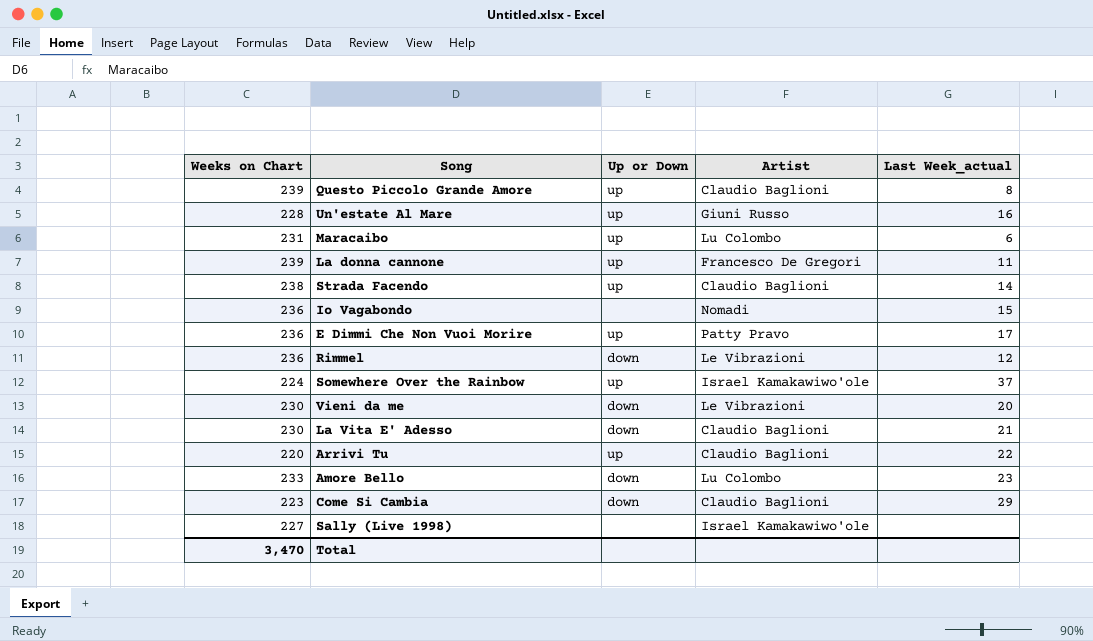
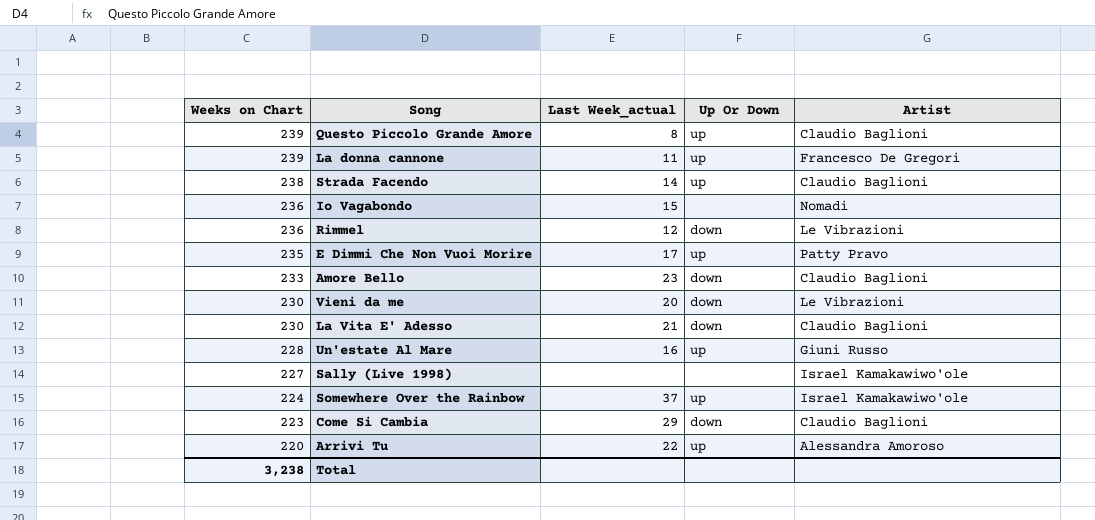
row order: none -> Weeks on Chart descending
column Last Week_actual | position: 5 -> 3
column name: Up or Down -> Up Or Down
row Maracaibo: 231 | up | Lu Colombo | 6 -> none
E Dimmi Che Non Vuoi Morire | Weeks on Chart: 236 -> 235
Amore Bello | Artist: Lu Colombo -> Claudio Baglioni
Arrivi Tu | Artist: Claudio Baglioni -> Alessandra Amoroso
Total | Weeks on Chart: 3,470 -> 3,238

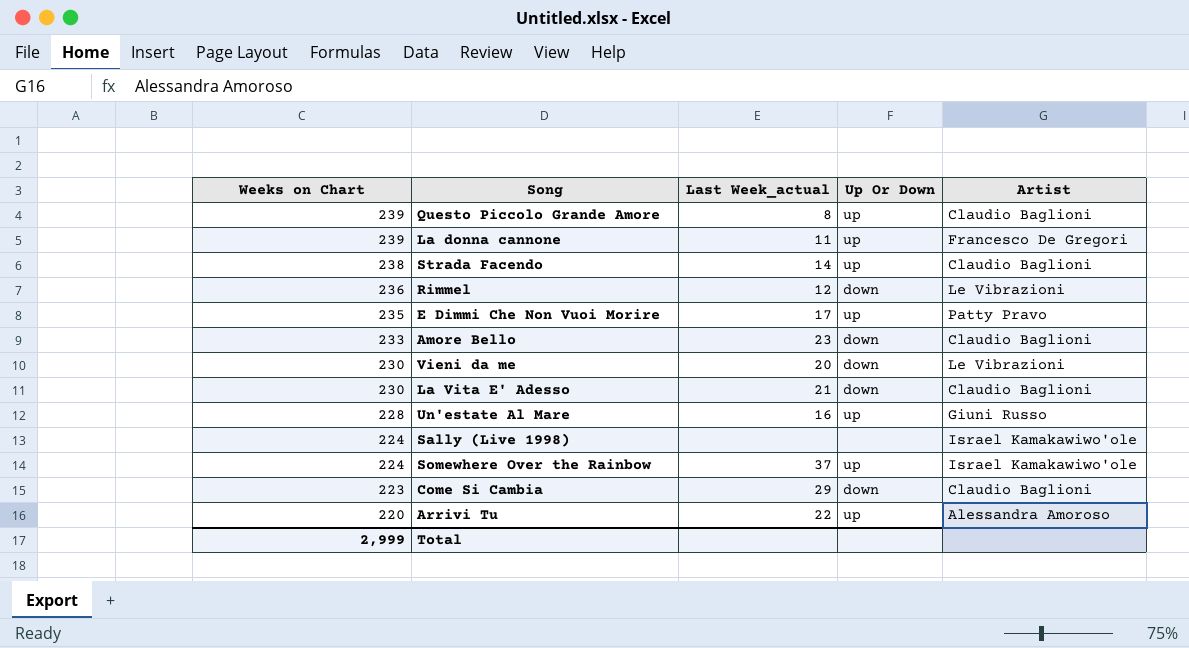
row Io Vagabondo: 236 | 15 | none | Nomadi -> none
Sally (Live 1998) | Weeks on Chart: 227 -> 224
Total | Weeks on Chart: 3,238 -> 2,999

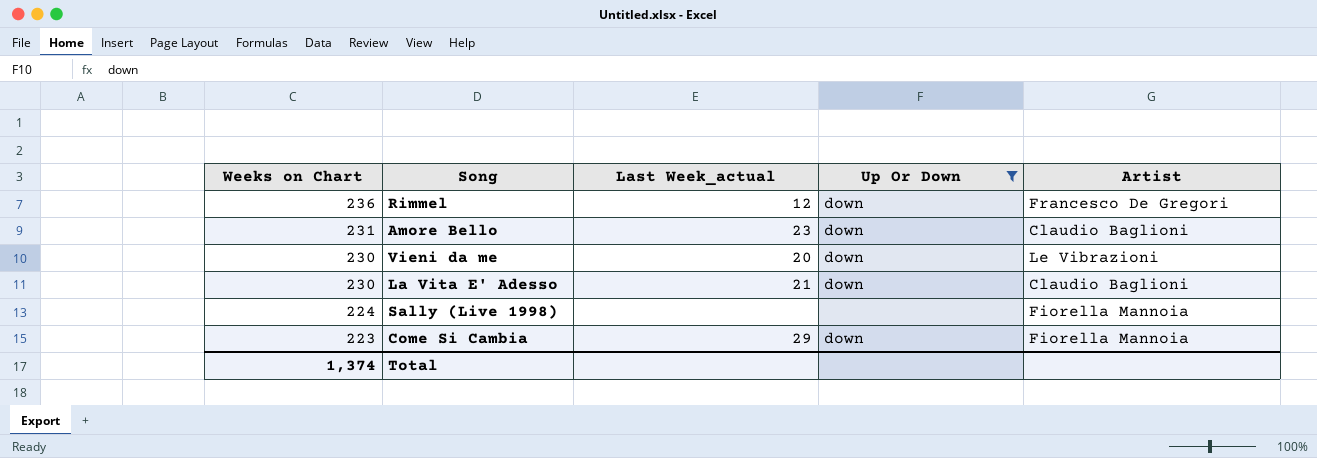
filter: none -> Up Or Down != up
Rimmel | Artist: Le Vibrazioni -> Francesco De Gregori
Amore Bello | Weeks on Chart: 233 -> 231
Sally (Live 1998) | Artist: Israel Kamakawiwo'ole -> Fiorella Mannoia
Come Si Cambia | Artist: Claudio Baglioni -> Fiorella Mannoia
Total | Weeks on Chart: 2,999 -> 1,374

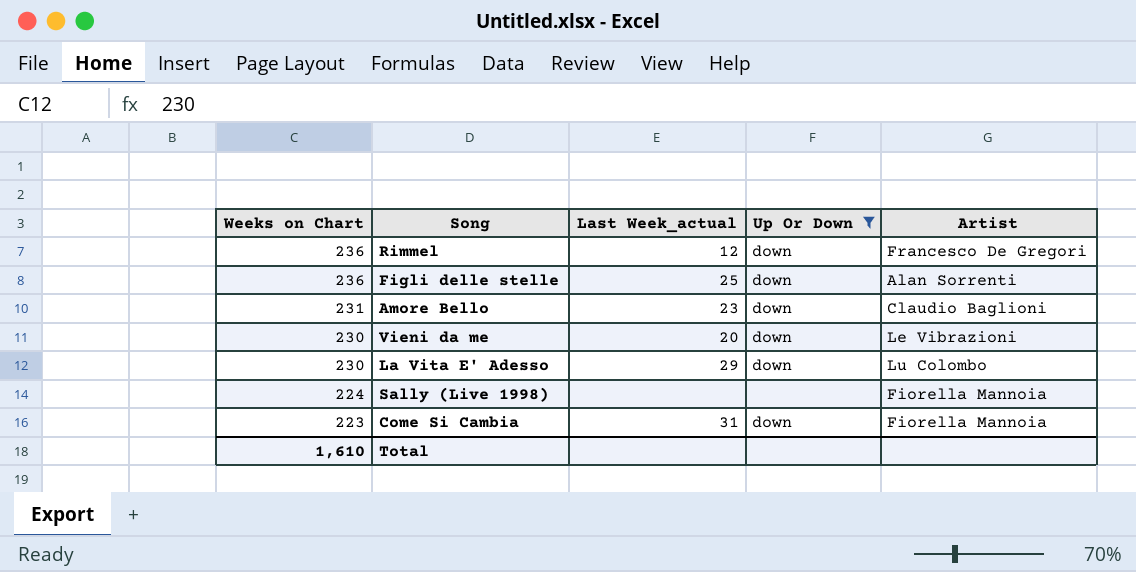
row Figli delle stelle: none -> 236 | 25 | down | Alan Sorrenti
La Vita E' Adesso | Last Week_actual: 21 -> 29
La Vita E' Adesso | Artist: Claudio Baglioni -> Lu Colombo
Come Si Cambia | Last Week_actual: 29 -> 31
Total | Weeks on Chart: 1,374 -> 1,610

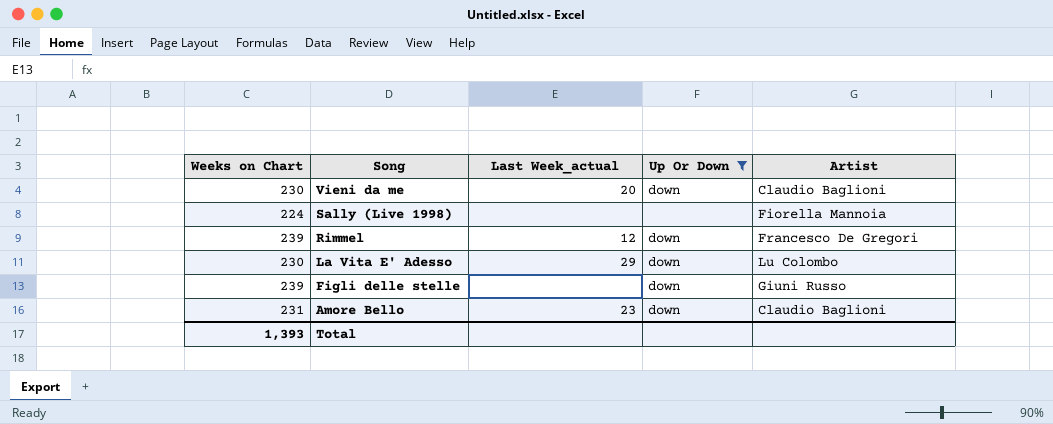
row order: Weeks on Chart descending -> Song descending
row Come Si Cambia: 223 | 31 | down | Fiorella Mannoia -> none
Vieni da me | Artist: Le Vibrazioni -> Claudio Baglioni
Rimmel | Weeks on Chart: 236 -> 239
Figli delle stelle | Weeks on Chart: 236 -> 239
Figli delle stelle | Last Week_actual: 25 -> none
Figli delle stelle | Artist: Alan Sorrenti -> Giuni Russo
Total | Weeks on Chart: 1,610 -> 1,393

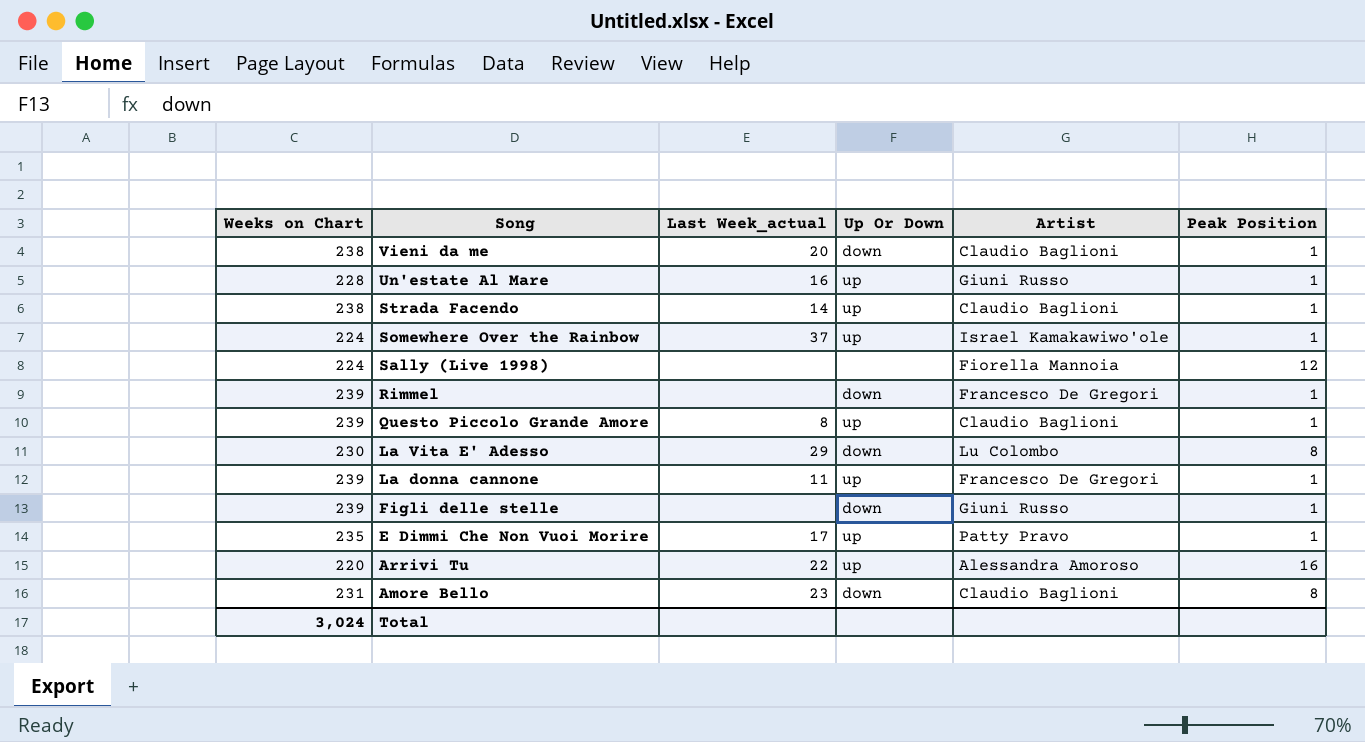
filter: Up Or Down != up -> none
column Peak Position | position: none -> 6
Vieni da me | Weeks on Chart: 230 -> 238
Rimmel | Last Week_actual: 12 -> none
Total | Weeks on Chart: 1,393 -> 3,024

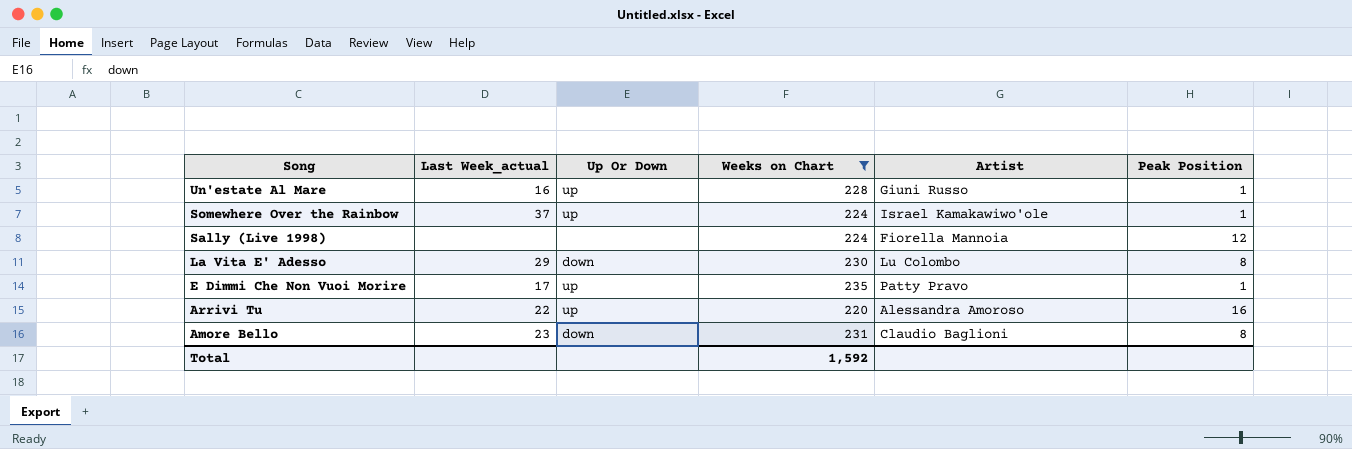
filter: none -> Weeks on Chart <= 235
column Weeks on Chart | position: 1 -> 4
Total | Weeks on Chart: 3,024 -> 1,592

